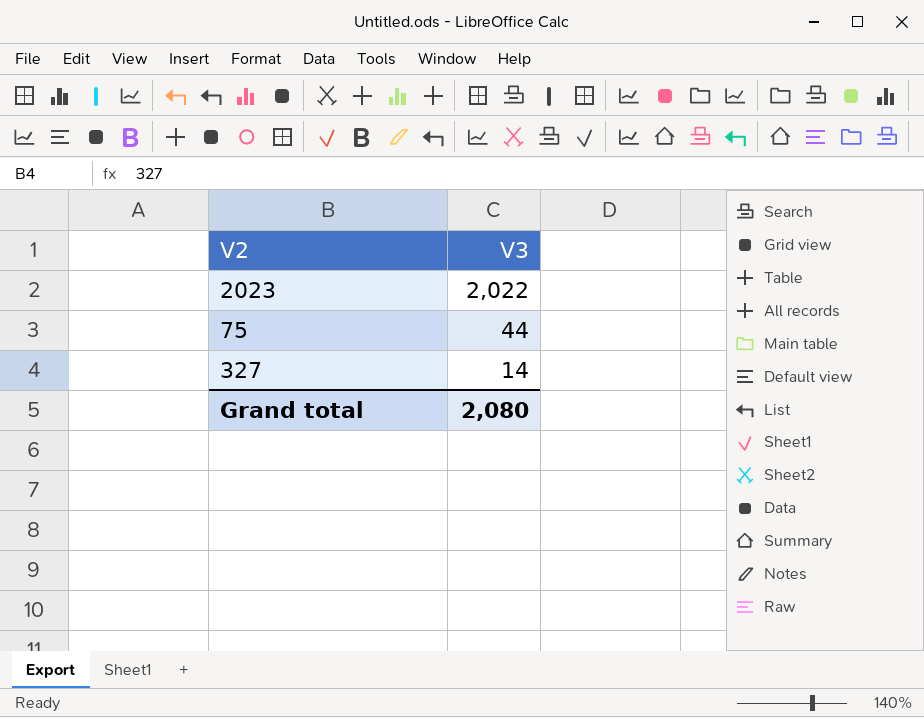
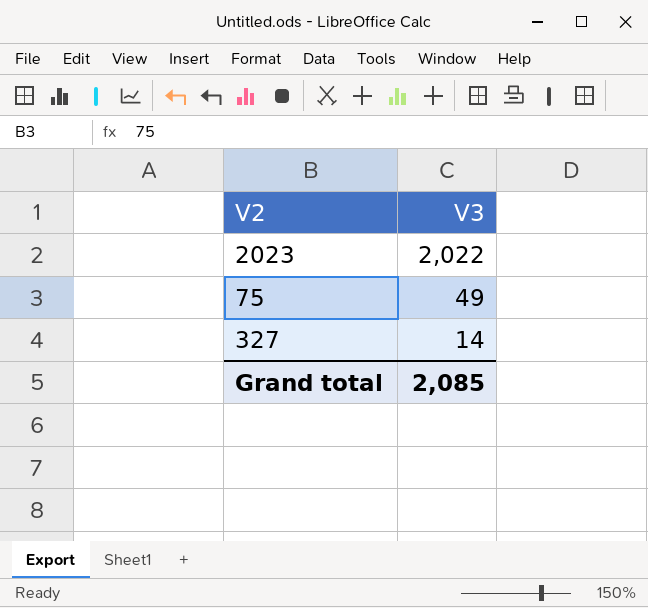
75 | V3: 44 -> 49
Grand total | V3: 2,080 -> 2,085

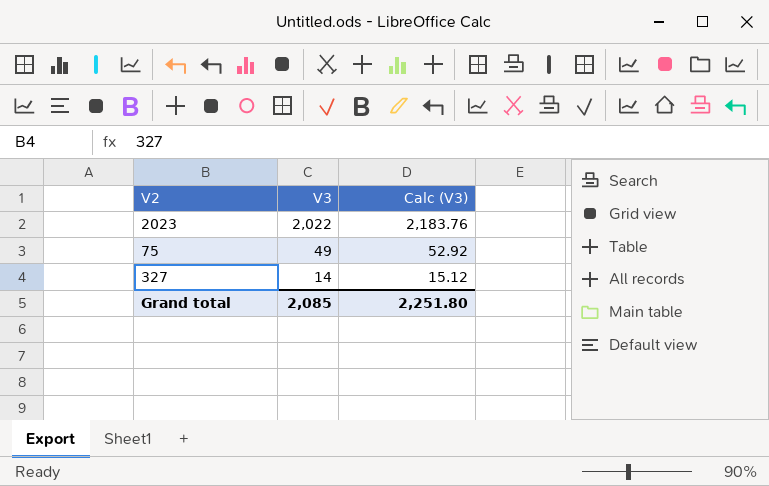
column Calc (V3) | formula: none -> [V3] * 1.08

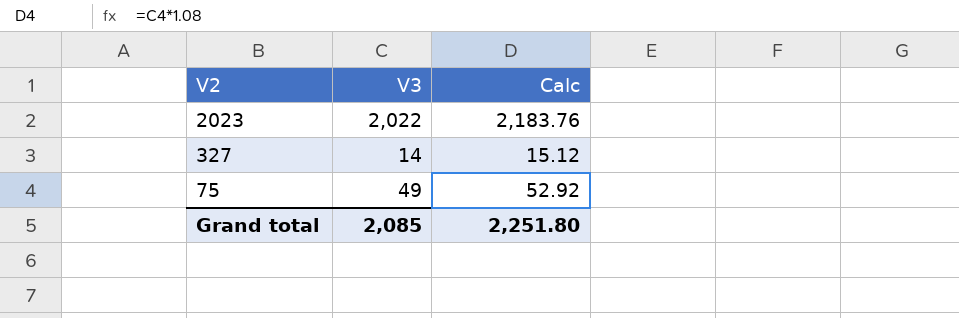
row order: V3 descending -> V2 descending
column name: Calc (V3) -> Calc

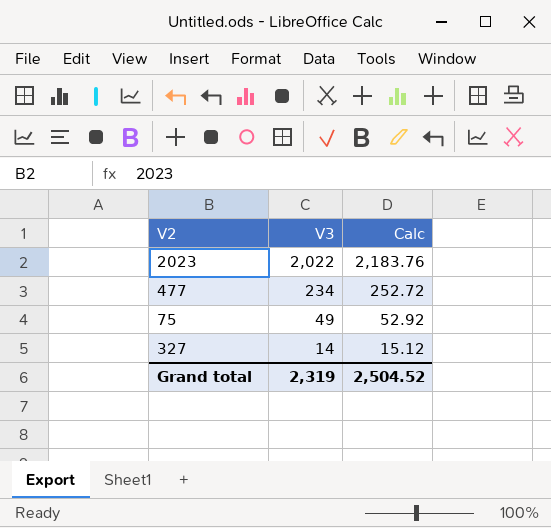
row order: V2 descending -> V3 descending
row 477: none -> 234 | 252.72
Grand total | V3: 2,085 -> 2,319
Grand total | Calc: 2,251.80 -> 2,504.52

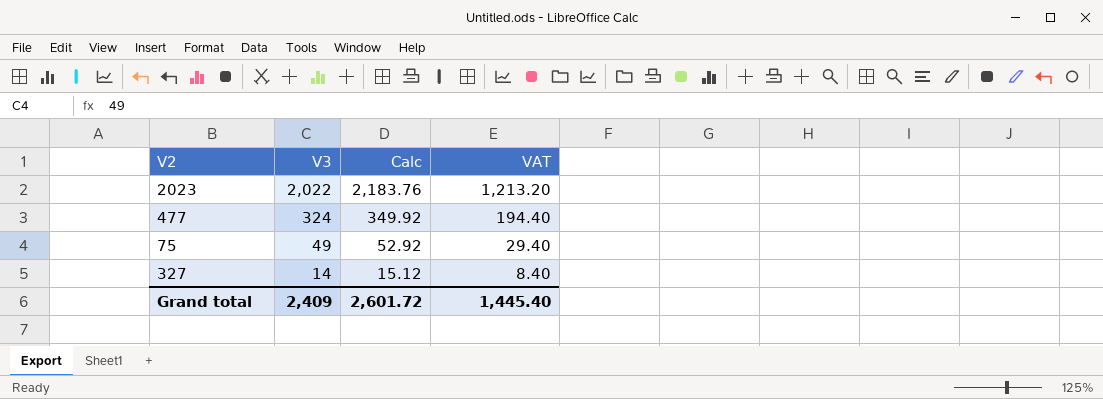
column VAT | formula: none -> [V3] * 0.6
477 | V3: 234 -> 324
477 | Calc: 252.72 -> 349.92
Grand total | V3: 2,319 -> 2,409
Grand total | Calc: 2,504.52 -> 2,601.72

